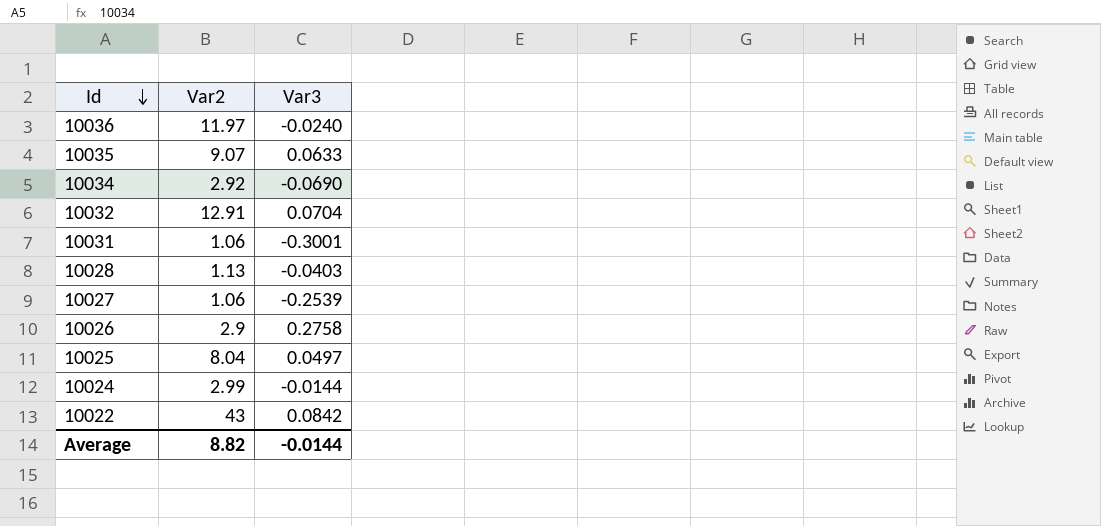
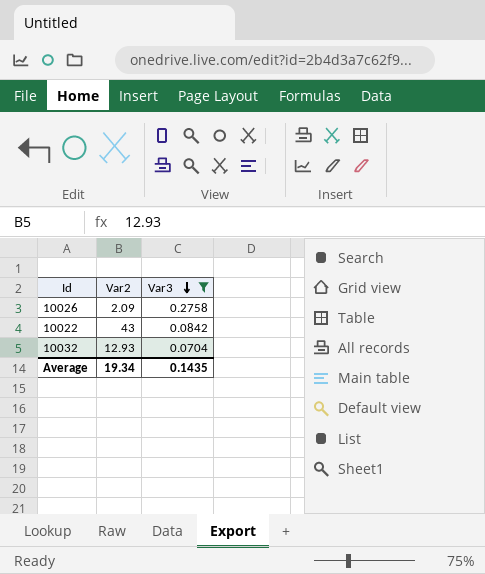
filter: none -> Var3 >= 0.0704
row order: Id descending -> Var3 descending
10026 | Var2: 2.9 -> 2.09
10032 | Var2: 12.91 -> 12.93
Average | Var2: 8.82 -> 19.34
Average | Var3: -0.0144 -> 0.1435

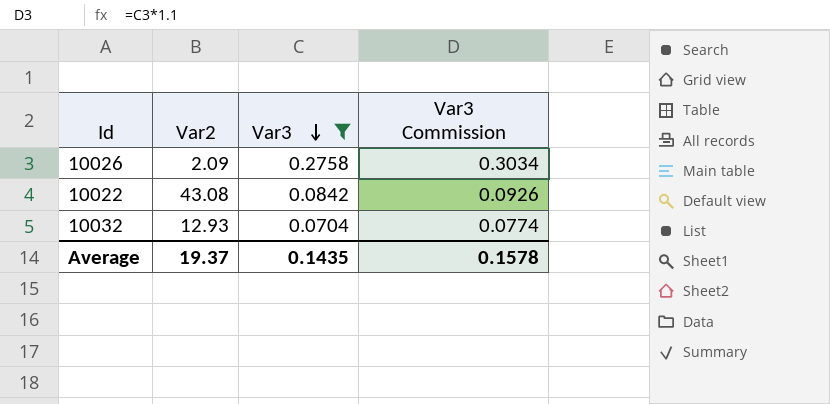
column Var3 Commission | formula: none -> [Var3] * 1.1
10022 | Var2: 43 -> 43.08
Average | Var2: 19.34 -> 19.37

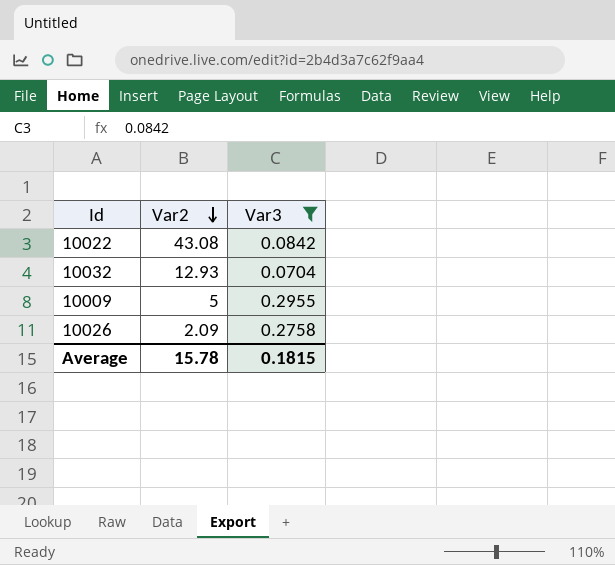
row order: Var3 descending -> Var2 descending
column Var3 Commission | formula: [Var3] * 1.1 -> none
row 10009: none -> 5 | 0.2955
Average | Var2: 19.37 -> 15.78
Average | Var3: 0.1435 -> 0.1815

